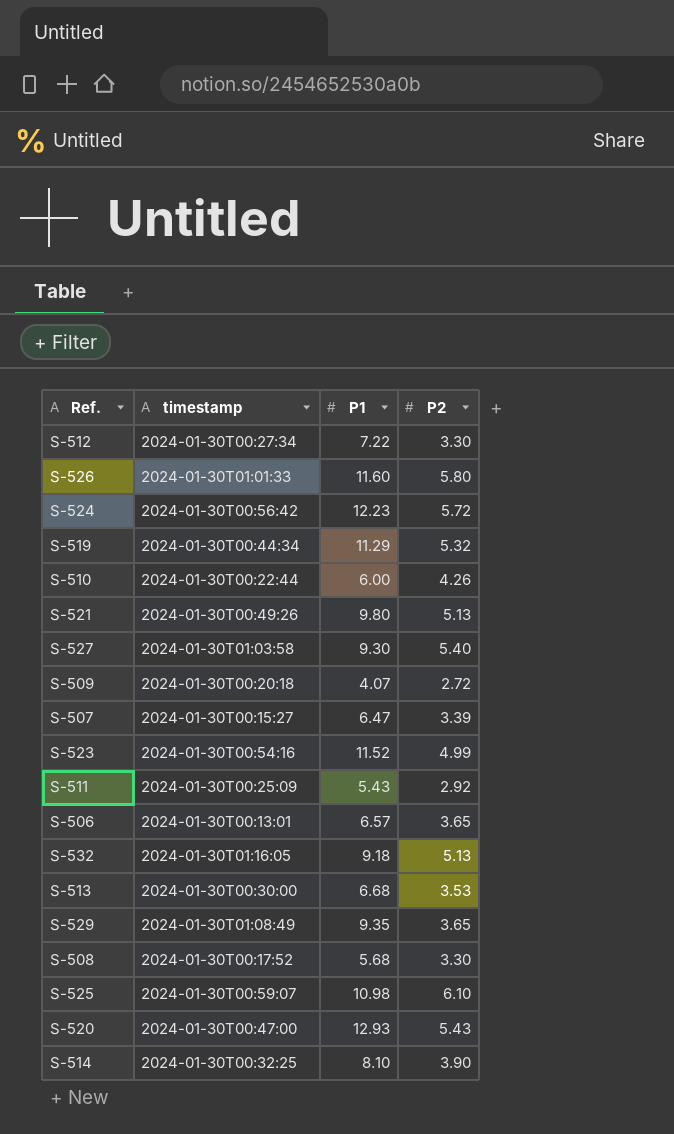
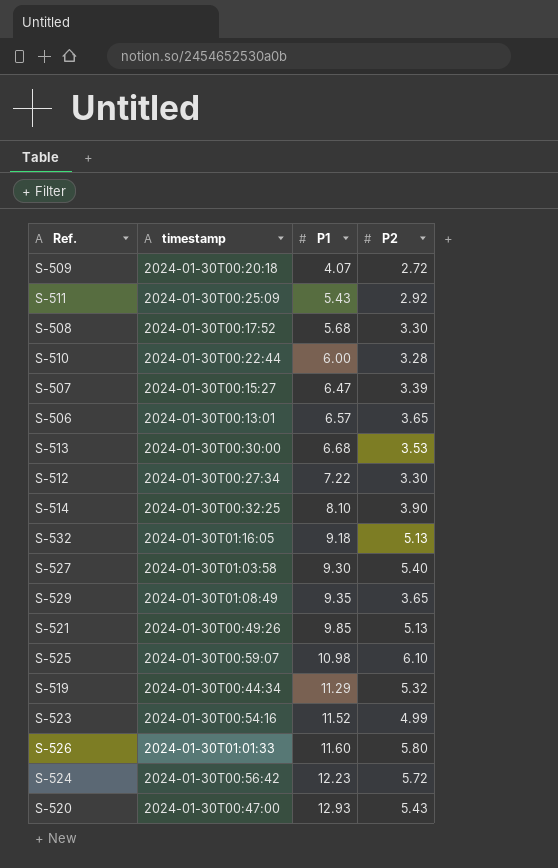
row order: none -> P1 ascending
S-510 | P2: 4.26 -> 3.28
S-521 | P1: 9.80 -> 9.85

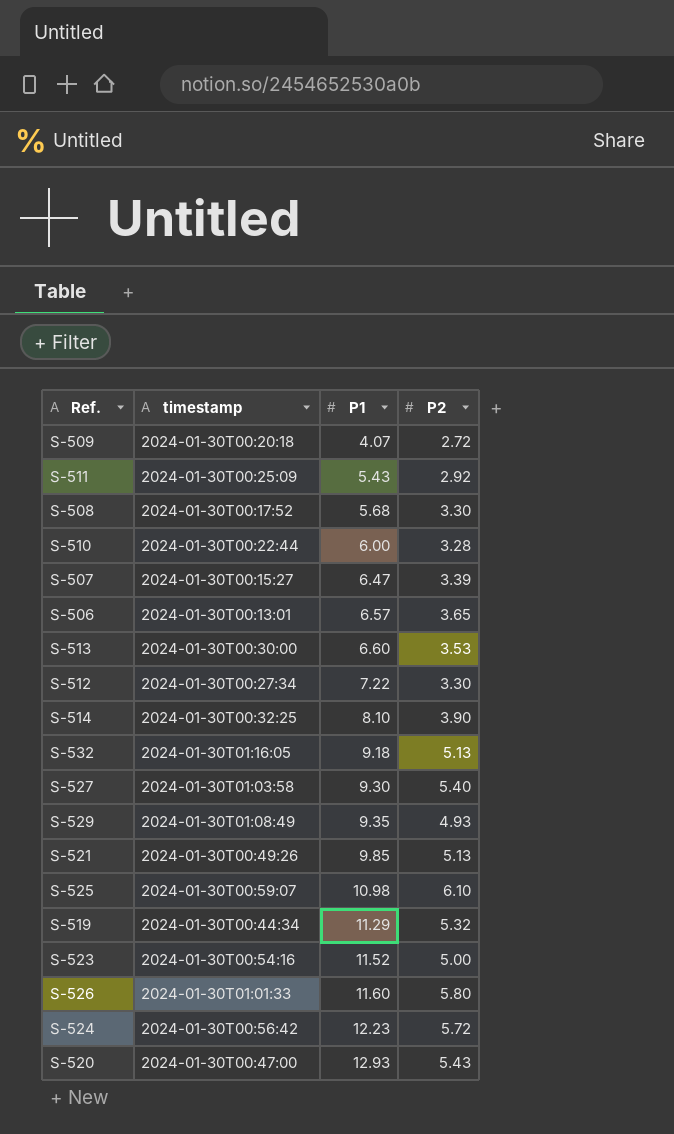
S-513 | P1: 6.68 -> 6.60
S-529 | P2: 3.65 -> 4.93
S-523 | P2: 4.99 -> 5.00

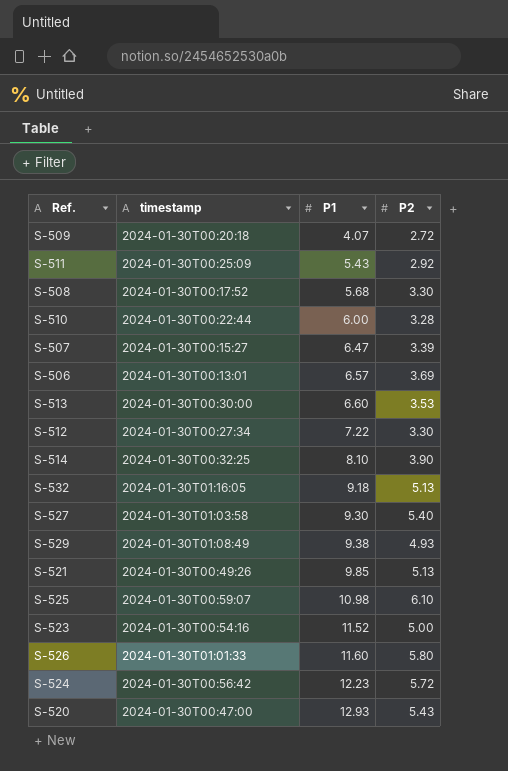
row S-519: 2024-01-30T00:44:34 | 11.29 | 5.32 -> none
S-506 | P2: 3.65 -> 3.69
S-529 | P1: 9.35 -> 9.38

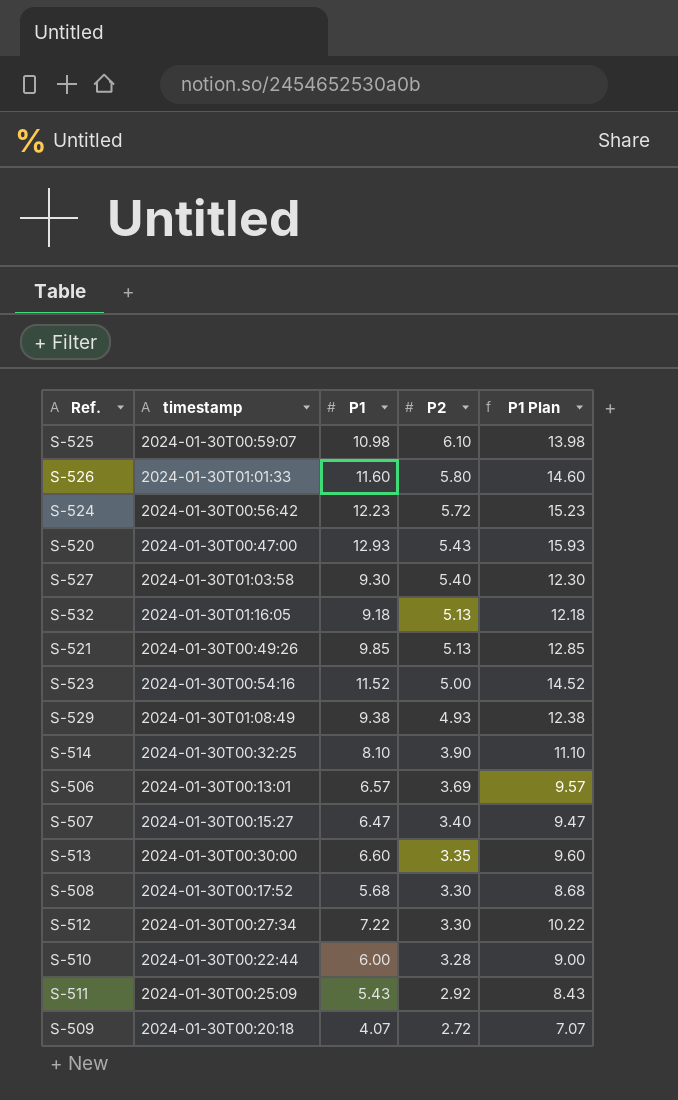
row order: P1 ascending -> P2 descending
column P1 Plan | formula: none -> [P1] + 3
S-507 | P2: 3.39 -> 3.40
S-513 | P2: 3.53 -> 3.35

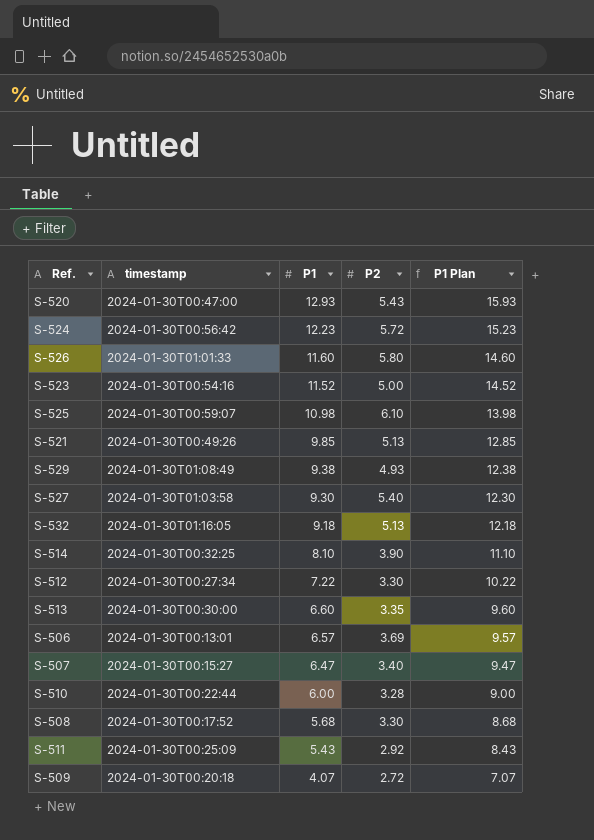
row order: P2 descending -> P1 descending

